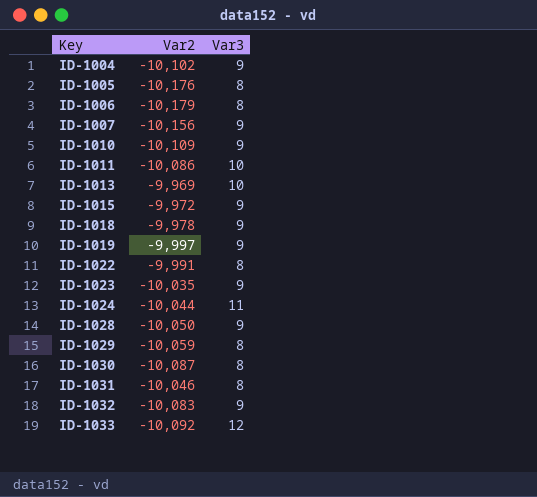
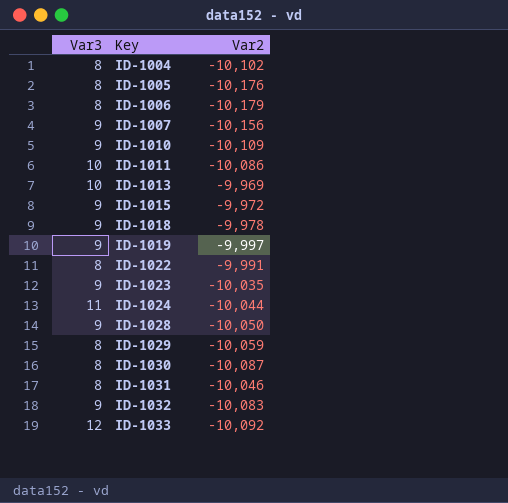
column Var3 | position: 3 -> 1
ID-1004 | Var3: 9 -> 8

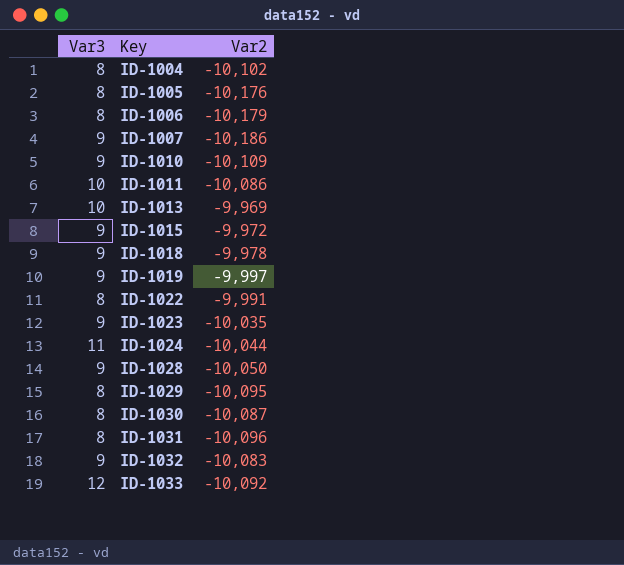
ID-1007 | Var2: -10,156 -> -10,186
ID-1029 | Var2: -10,059 -> -10,095
ID-1031 | Var2: -10,046 -> -10,096

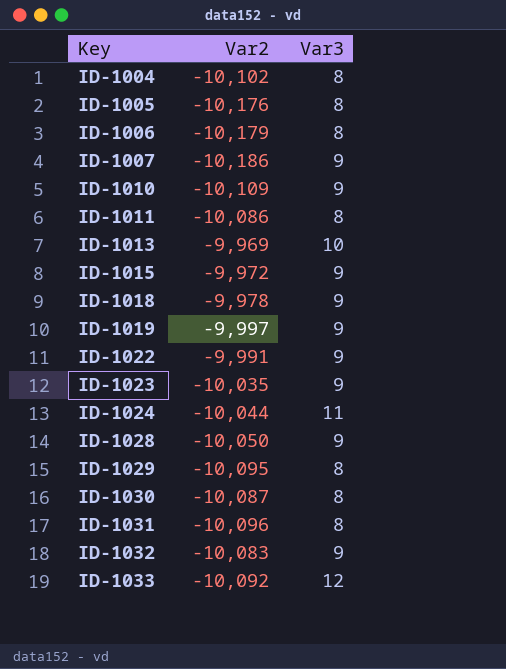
column Var3 | position: 1 -> 3
ID-1011 | Var3: 10 -> 8
ID-1022 | Var3: 8 -> 9

